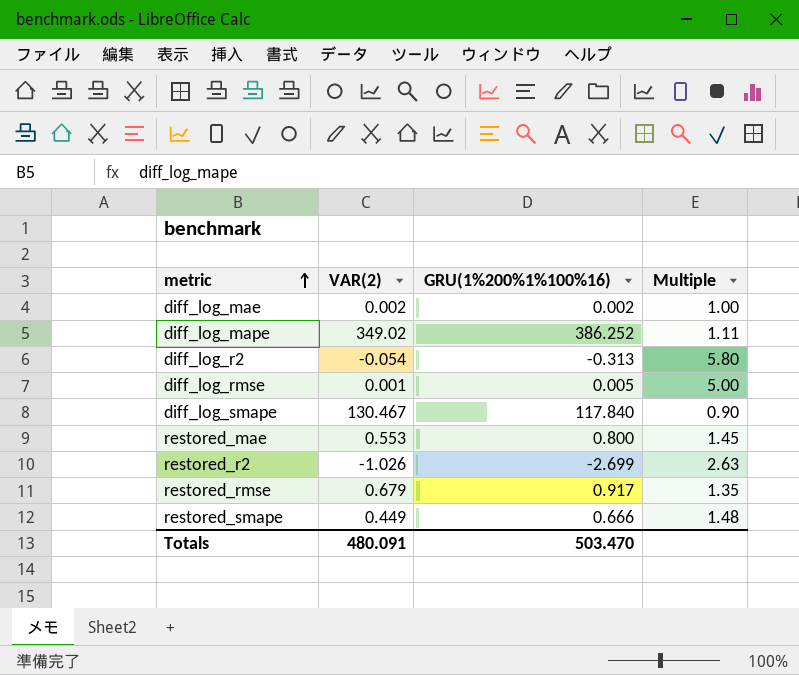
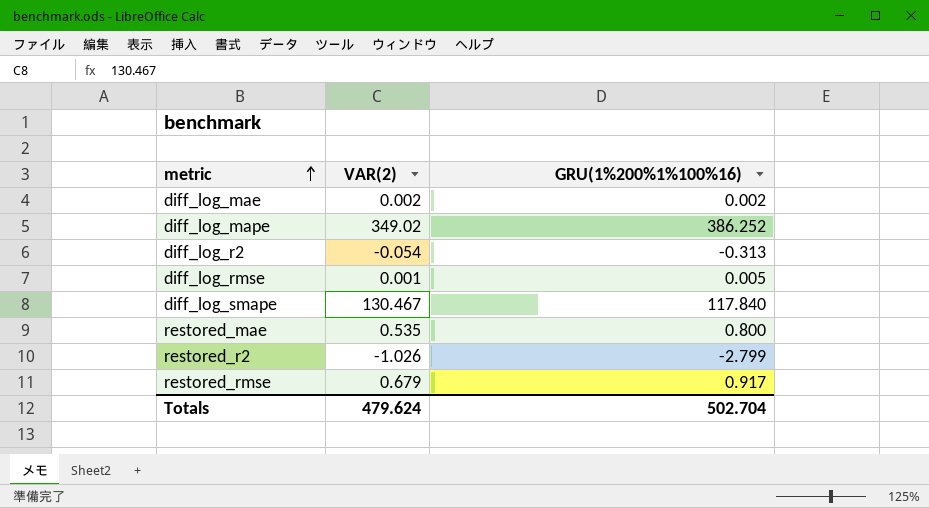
column Multiple | formula: [GRU(1%200%1%100%16)] / [VAR(2)] -> none
row restored_smape: 0.449 | 0.666 | 1.48 -> none
restored_mae | VAR(2): 0.553 -> 0.535
restored_r2 | GRU(1%200%1%100%16): -2.699 -> -2.799
Totals | VAR(2): 480.091 -> 479.624
Totals | GRU(1%200%1%100%16): 503.470 -> 502.704

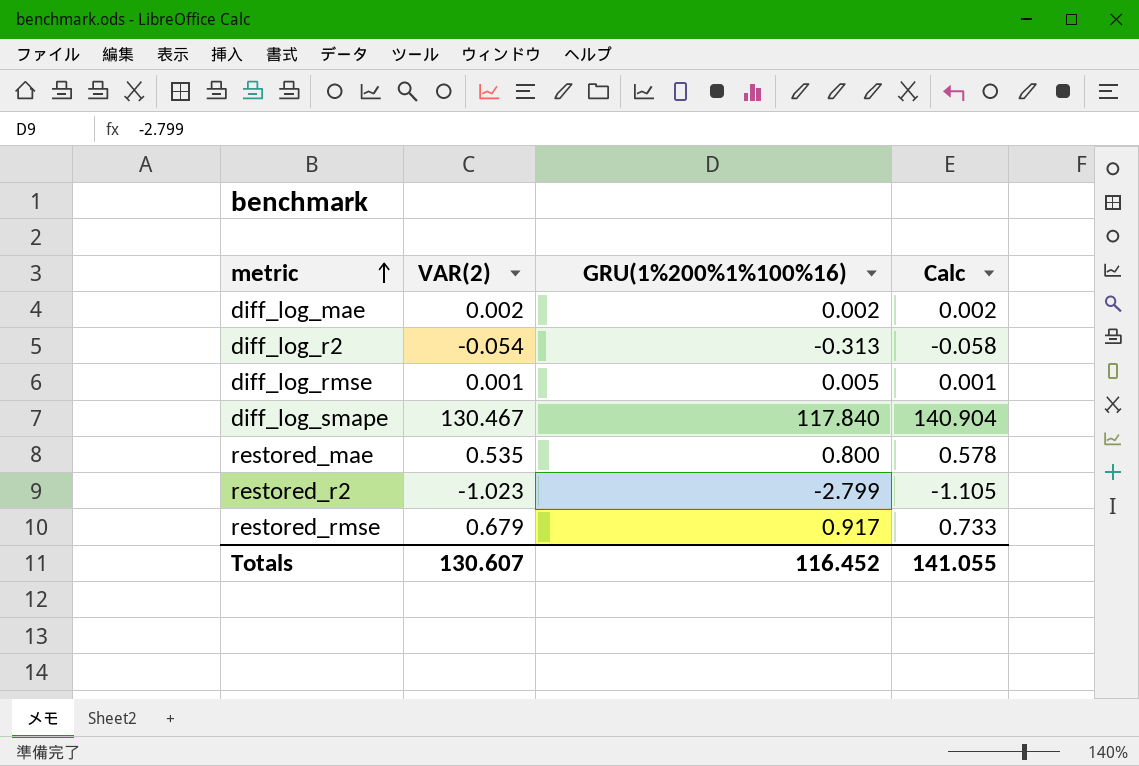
column Calc | formula: none -> [VAR(2)] * 1.08
row diff_log_mape: 349.02 | 386.252 -> none
restored_r2 | VAR(2): -1.026 -> -1.023
Totals | VAR(2): 479.624 -> 130.607
Totals | GRU(1%200%1%100%16): 502.704 -> 116.452

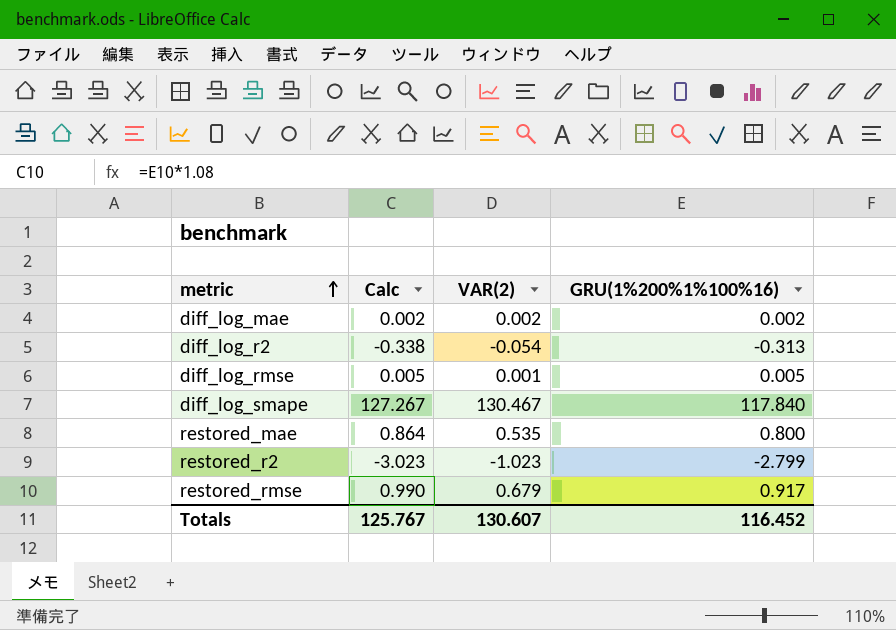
column Calc | formula: [VAR(2)] * 1.08 -> [GRU(1%200%1%100%16)] * 1.08
column Calc | position: 4 -> 2
Totals | Calc: 141.055 -> 125.767

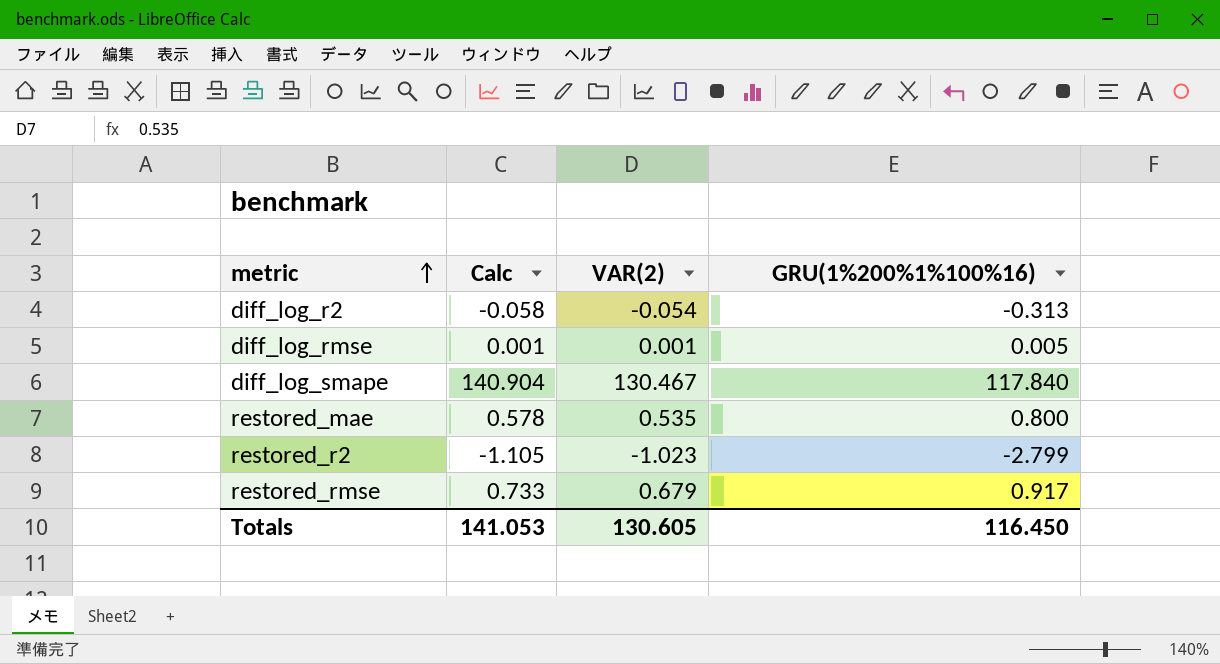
column Calc | formula: [GRU(1%200%1%100%16)] * 1.08 -> [VAR(2)] * 1.08
row diff_log_mae: 0.002 | 0.002 | 0.002 -> none
Totals | Calc: 125.767 -> 141.053
Totals | VAR(2): 130.607 -> 130.605
Totals | GRU(1%200%1%100%16): 116.452 -> 116.450

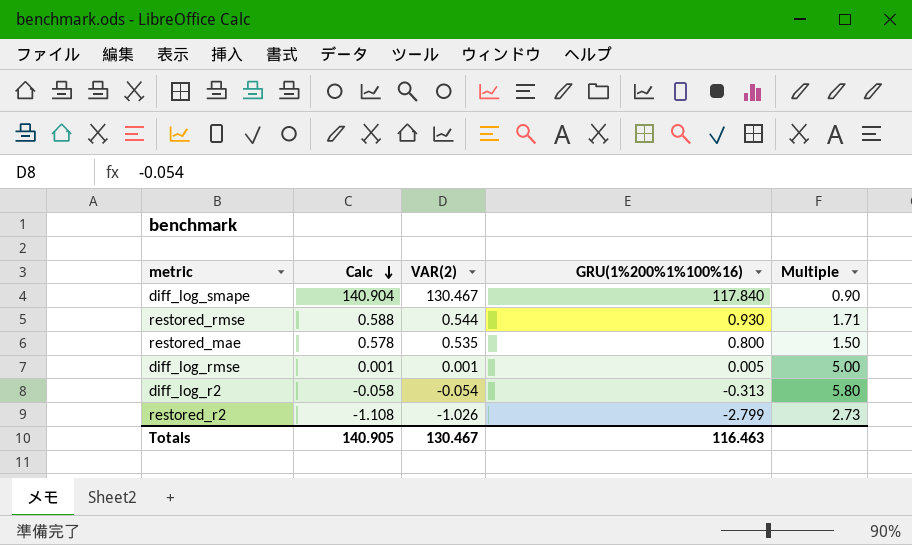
row order: metric ascending -> Calc descending
column Multiple | formula: none -> [GRU(1%200%1%100%16)] / [VAR(2)]
restored_rmse | Calc: 0.733 -> 0.588
restored_rmse | VAR(2): 0.679 -> 0.544
restored_rmse | GRU(1%200%1%100%16): 0.917 -> 0.930
restored_r2 | Calc: -1.105 -> -1.108
restored_r2 | VAR(2): -1.023 -> -1.026
Totals | Calc: 141.053 -> 140.905
Totals | VAR(2): 130.605 -> 130.467
Totals | GRU(1%200%1%100%16): 116.450 -> 116.463

